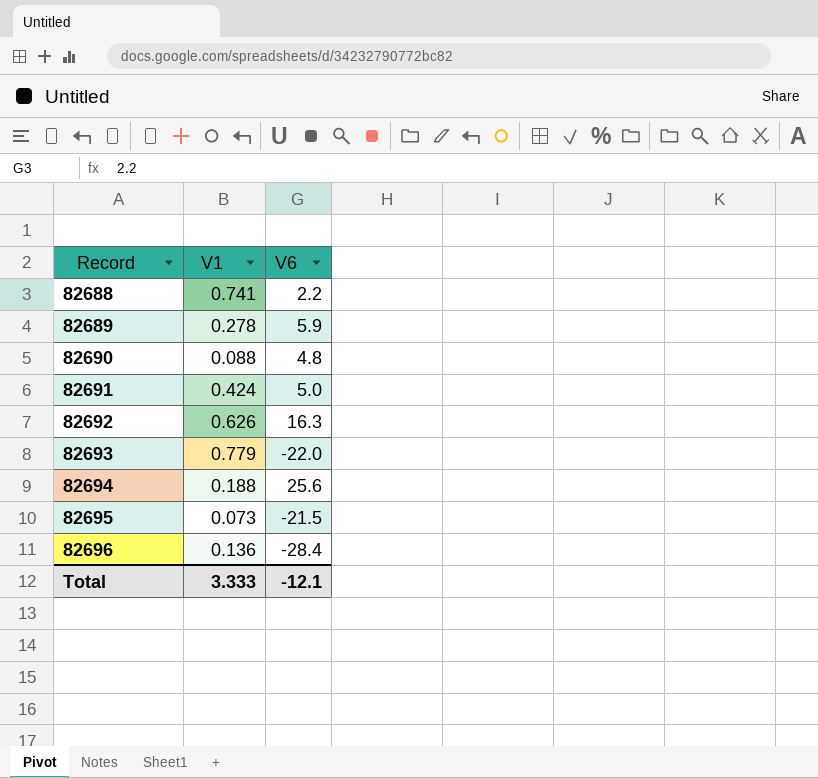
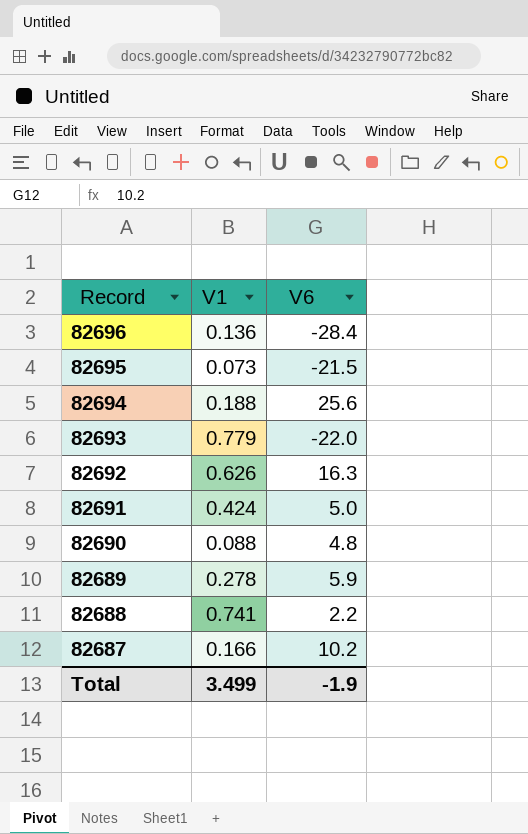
row order: Record ascending -> Record descending
row 82687: none -> 0.166 | 10.2
Total | V1: 3.333 -> 3.499
Total | V6: -12.1 -> -1.9

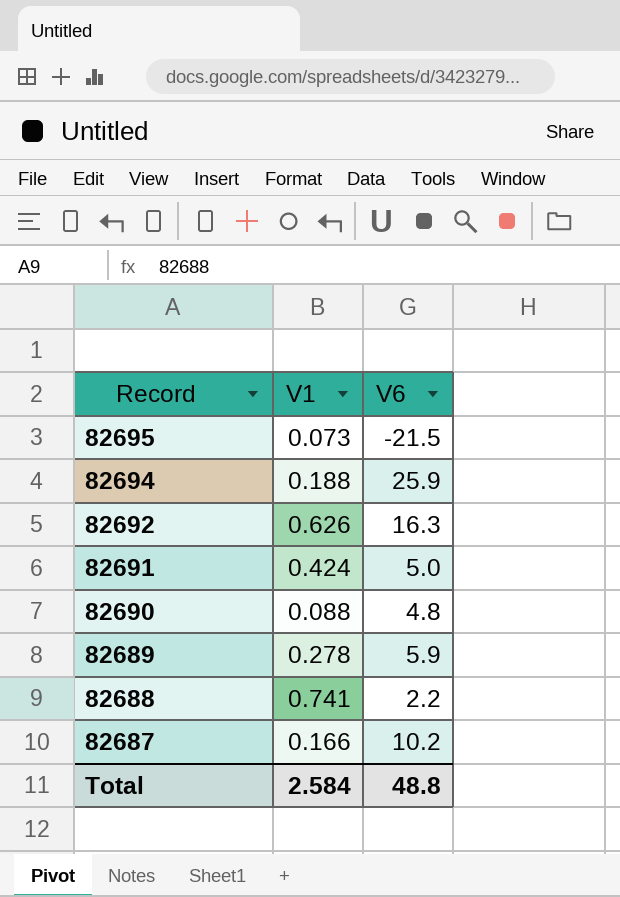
row 82696: 0.136 | -28.4 -> none
row 82693: 0.779 | -22.0 -> none
82694 | V6: 25.6 -> 25.9
Total | V1: 3.499 -> 2.584
Total | V6: -1.9 -> 48.8

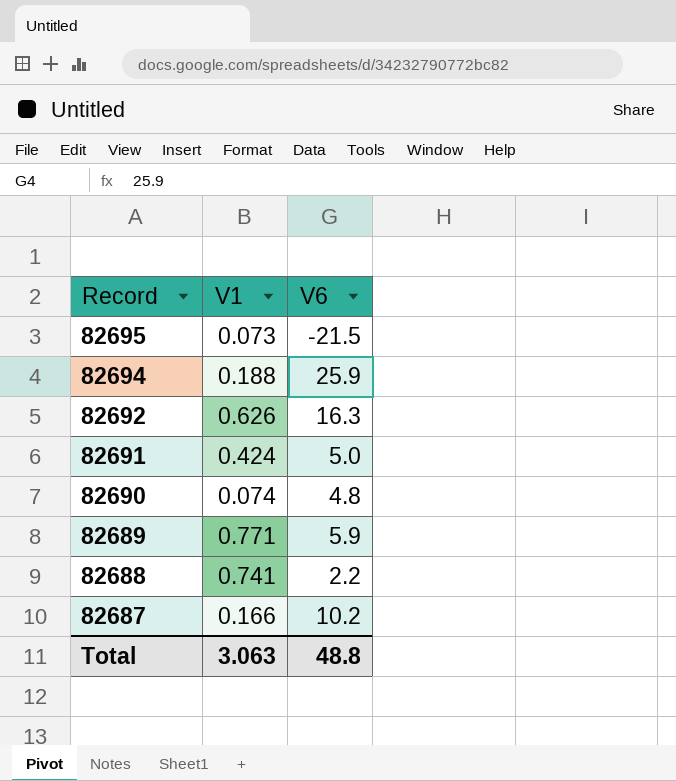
82690 | V1: 0.088 -> 0.074
82689 | V1: 0.278 -> 0.771
Total | V1: 2.584 -> 3.063

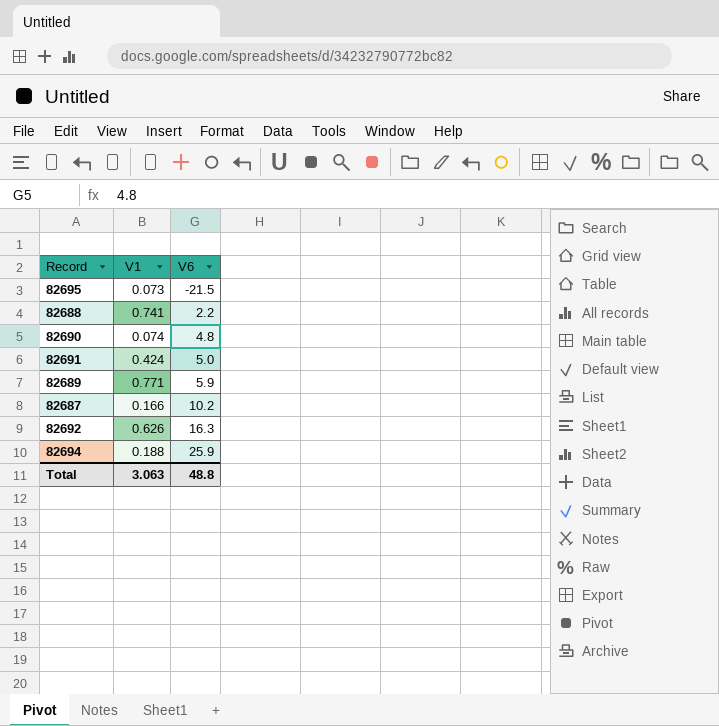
row order: Record descending -> V6 ascending

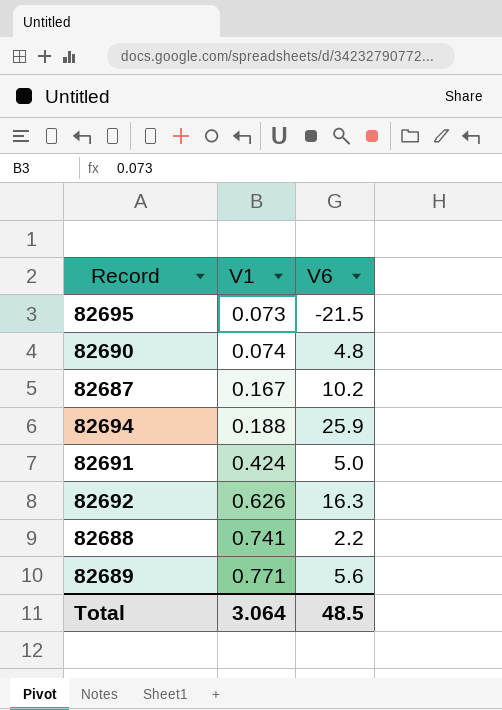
row order: V6 ascending -> V1 ascending
82687 | V1: 0.166 -> 0.167
82689 | V6: 5.9 -> 5.6
Total | V1: 3.063 -> 3.064
Total | V6: 48.8 -> 48.5

